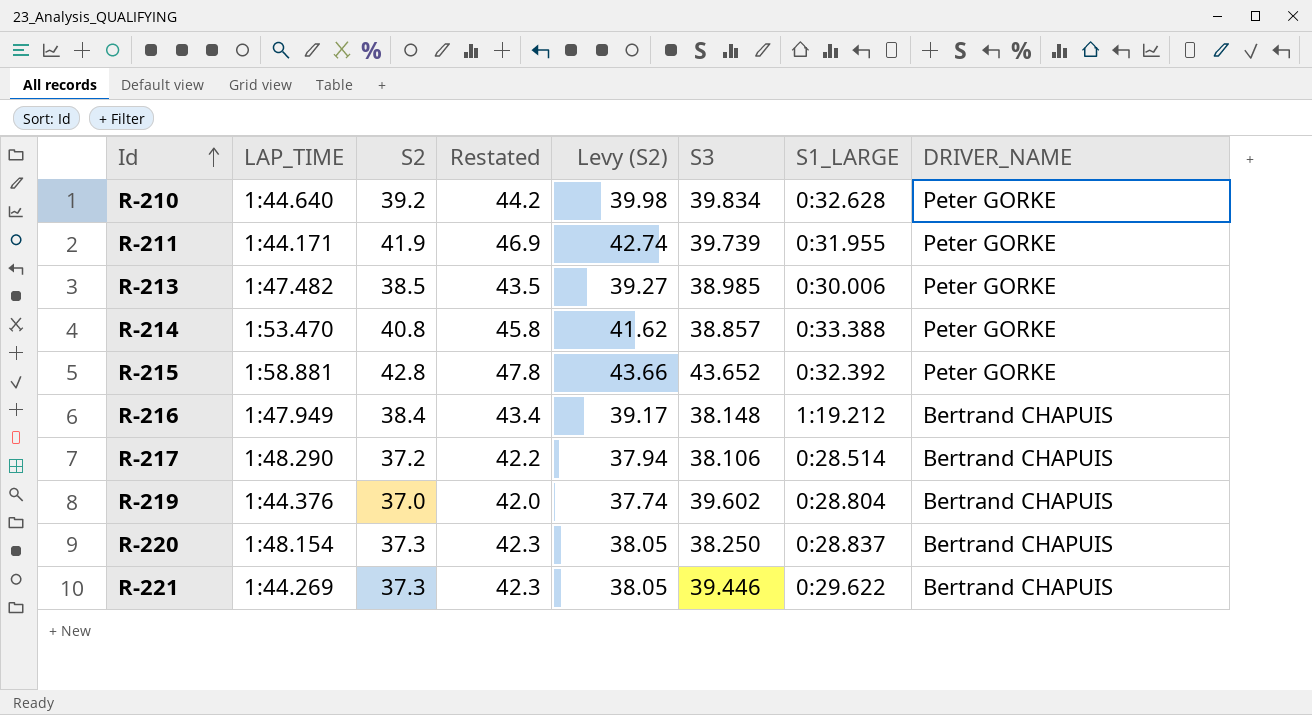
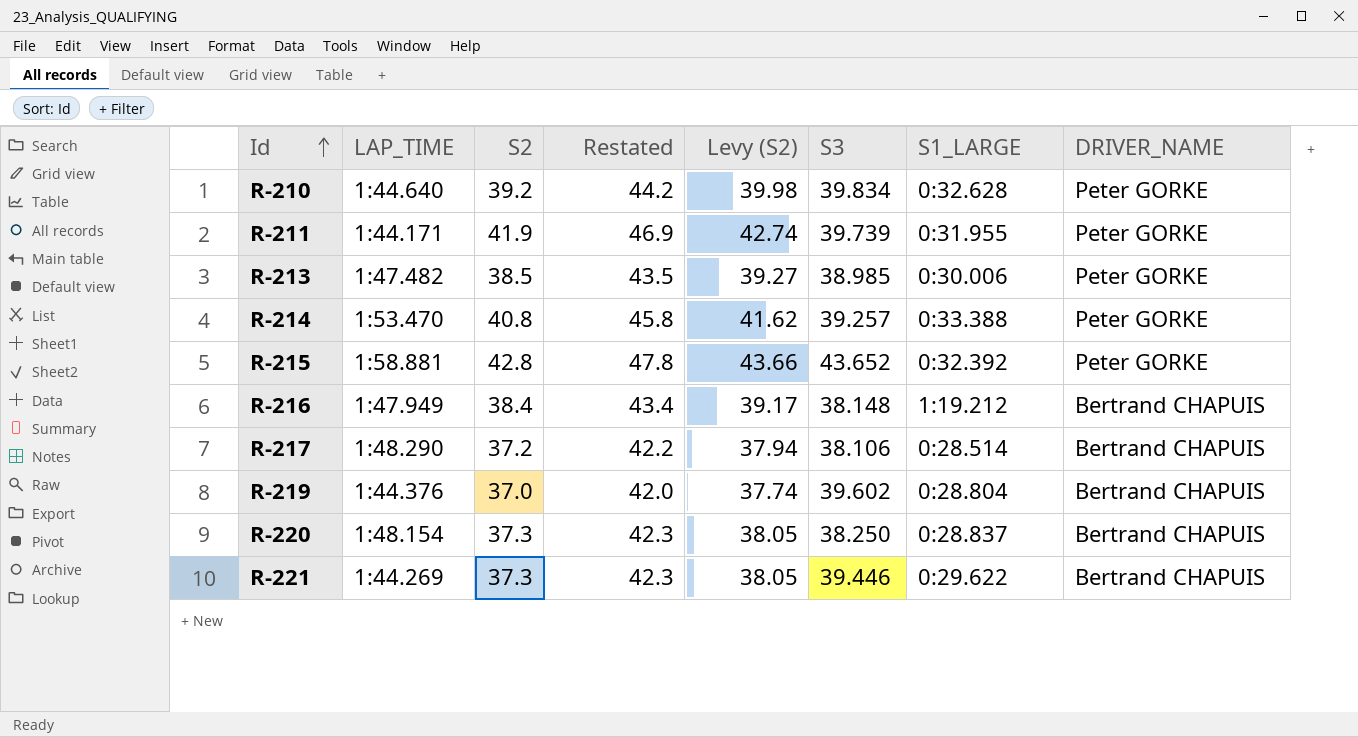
R-214 | S3: 38.857 -> 39.257

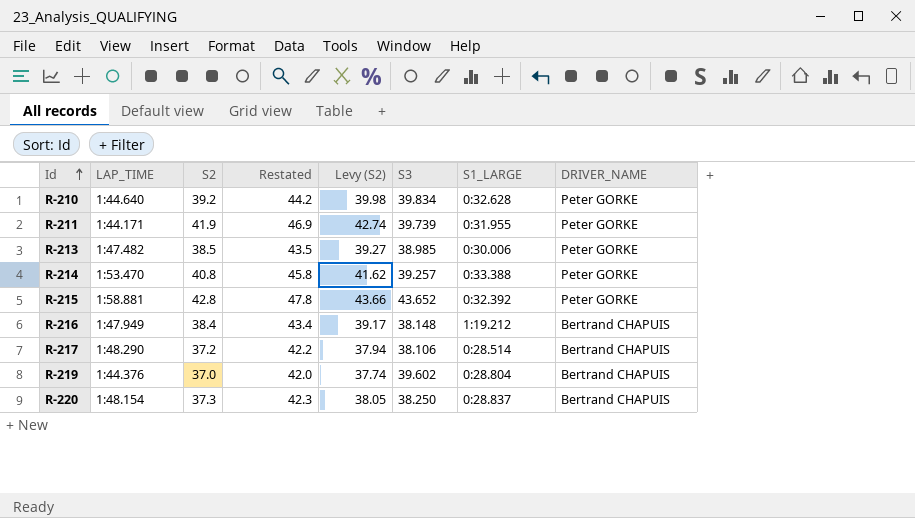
row R-221: 1:44.269 | 37.3 | 42.3 | 38.05 | 39.446 | 0:29.622 | Bertrand CHAPUIS -> none

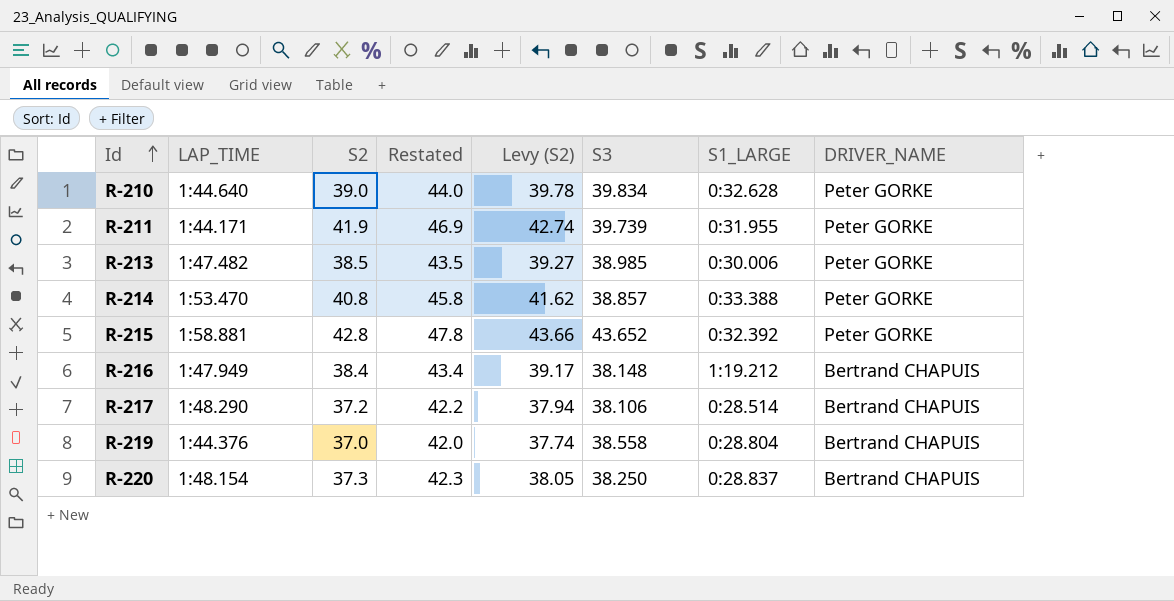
R-210 | S2: 39.2 -> 39.0
R-210 | Restated: 44.2 -> 44.0
R-210 | Levy (S2): 39.98 -> 39.78
R-214 | S3: 39.257 -> 38.857
R-219 | S3: 39.602 -> 38.558

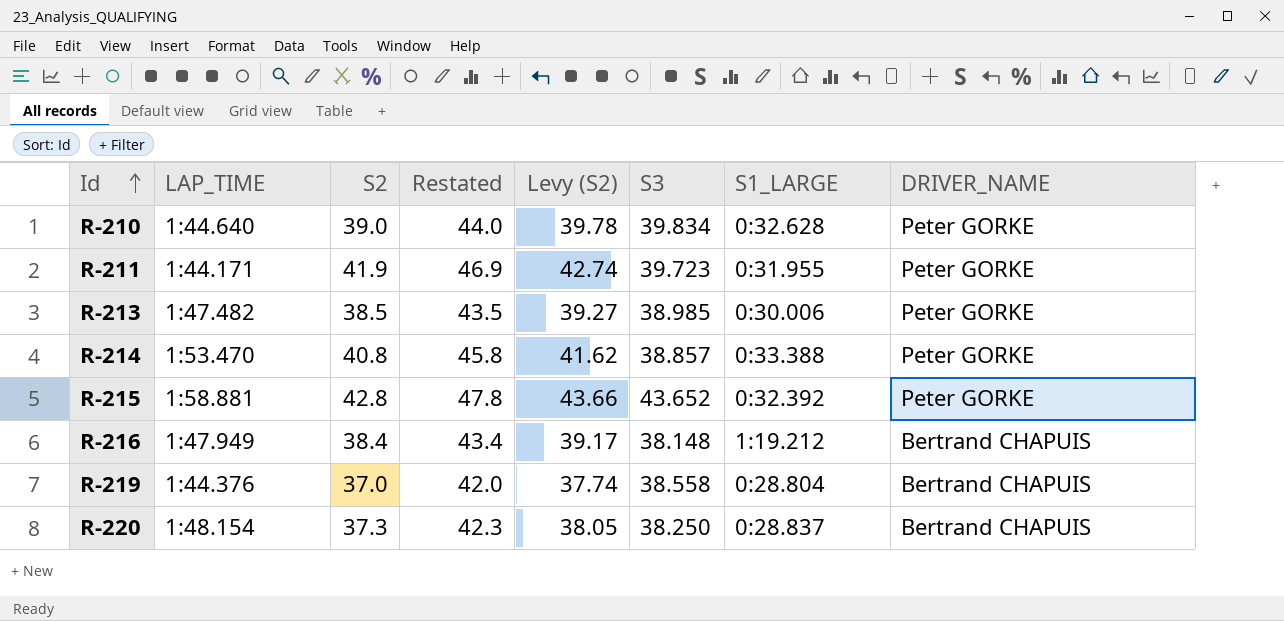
row R-217: 1:48.290 | 37.2 | 42.2 | 37.94 | 38.106 | 0:28.514 | Bertrand CHAPUIS -> none
R-211 | S3: 39.739 -> 39.723

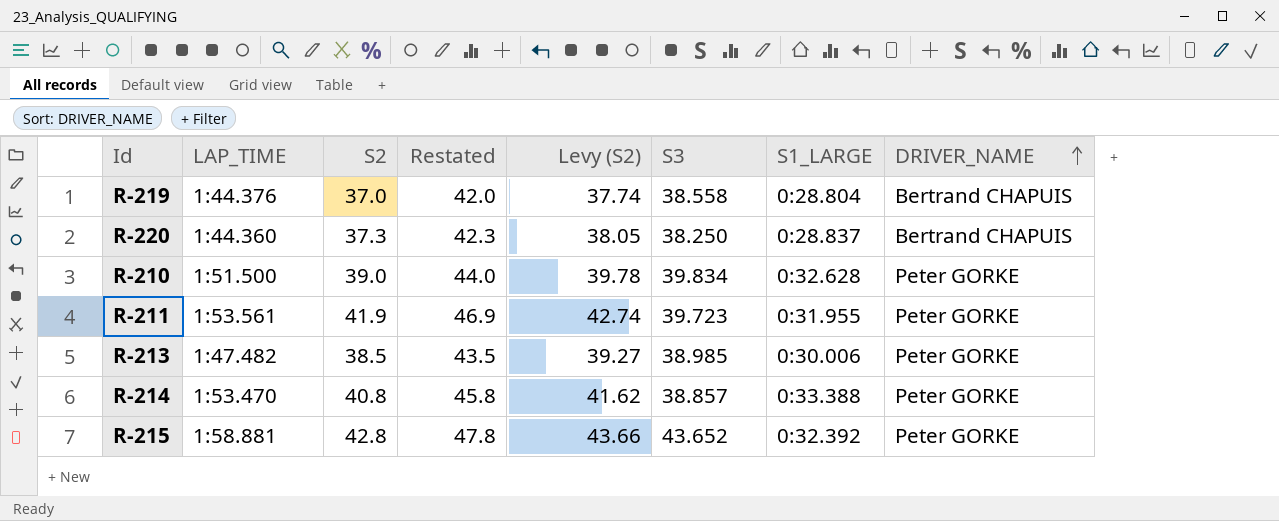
row order: Id ascending -> DRIVER_NAME ascending
row R-216: 1:47.949 | 38.4 | 43.4 | 39.17 | 38.148 | 1:19.212 | Bertrand CHAPUIS -> none
R-220 | LAP_TIME: 1:48.154 -> 1:44.360
R-210 | LAP_TIME: 1:44.640 -> 1:51.500
R-211 | LAP_TIME: 1:44.171 -> 1:53.561

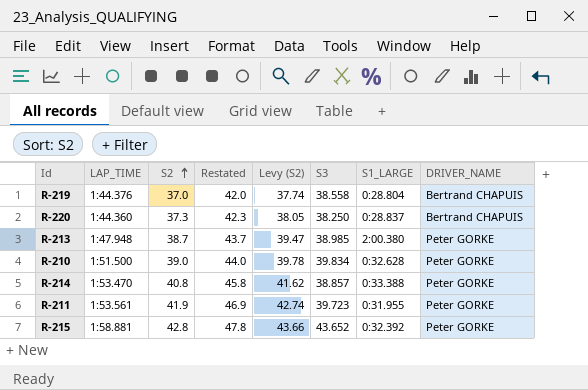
row order: DRIVER_NAME ascending -> S2 ascending
R-213 | LAP_TIME: 1:47.482 -> 1:47.948
R-213 | S2: 38.5 -> 38.7
R-213 | Restated: 43.5 -> 43.7
R-213 | Levy (S2): 39.27 -> 39.47
R-213 | S1_LARGE: 0:30.006 -> 2:00.380

